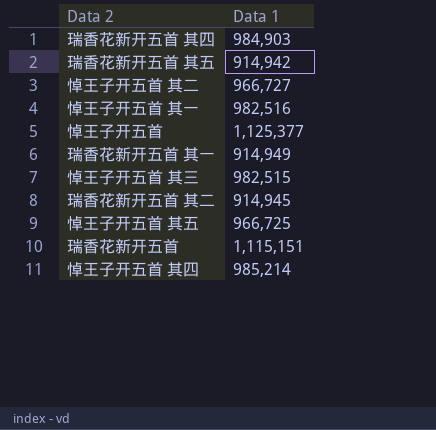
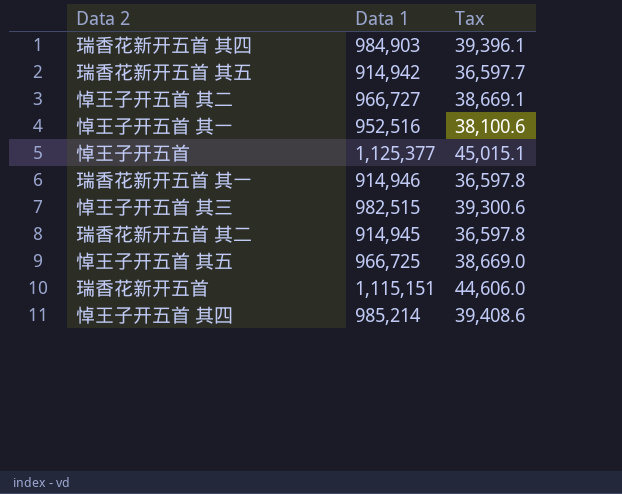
column Tax | formula: none -> [Data 1] * 0.04
悼王子开五首 其一 | Data 1: 982,516 -> 952,516
瑞香花新开五首 其一 | Data 1: 914,949 -> 914,946

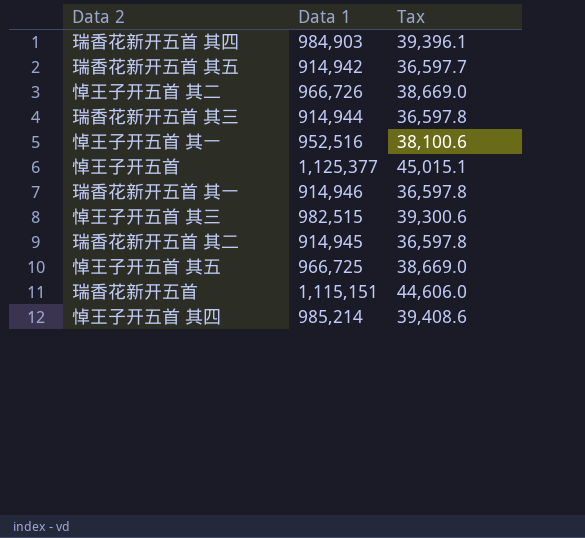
悼王子开五首 其二 | Data 1: 966,727 -> 966,726
悼王子开五首 其二 | Tax: 38,669.1 -> 38,669.0
row 瑞香花新开五首 其三: none -> 914,944 | 36,597.8

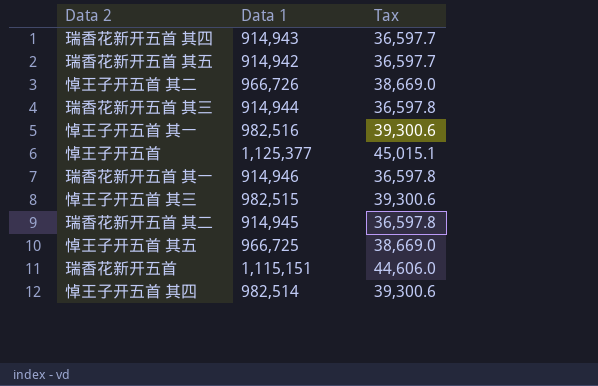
瑞香花新开五首 其四 | Data 1: 984,903 -> 914,943
瑞香花新开五首 其四 | Tax: 39,396.1 -> 36,597.7
悼王子开五首 其一 | Data 1: 952,516 -> 982,516
悼王子开五首 其一 | Tax: 38,100.6 -> 39,300.6
悼王子开五首 其四 | Data 1: 985,214 -> 982,514
悼王子开五首 其四 | Tax: 39,408.6 -> 39,300.6

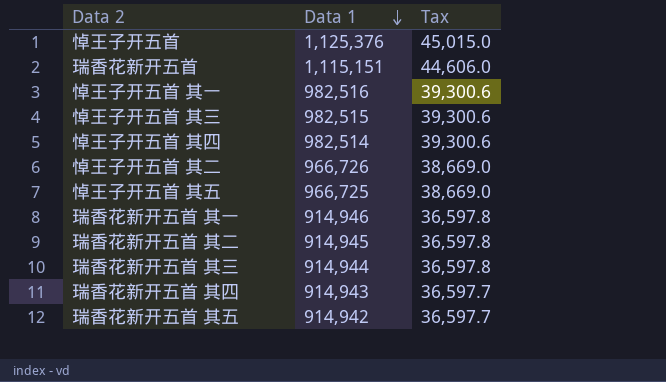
row order: none -> Data 1 descending
悼王子开五首 | Data 1: 1,125,377 -> 1,125,376
悼王子开五首 | Tax: 45,015.1 -> 45,015.0

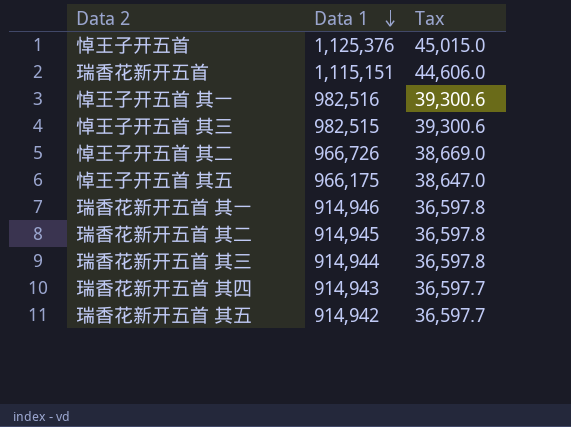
row 悼王子开五首 其四: 982,514 | 39,300.6 -> none
悼王子开五首 其五 | Data 1: 966,725 -> 966,175
悼王子开五首 其五 | Tax: 38,669.0 -> 38,647.0

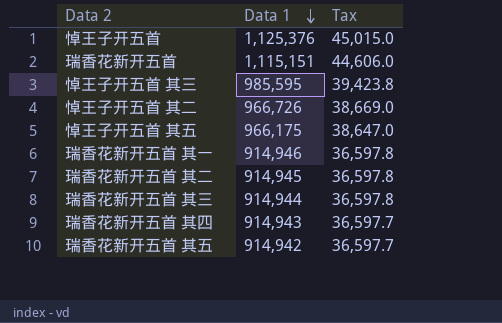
row 悼王子开五首 其一: 982,516 | 39,300.6 -> none
悼王子开五首 其三 | Data 1: 982,515 -> 985,595
悼王子开五首 其三 | Tax: 39,300.6 -> 39,423.8

